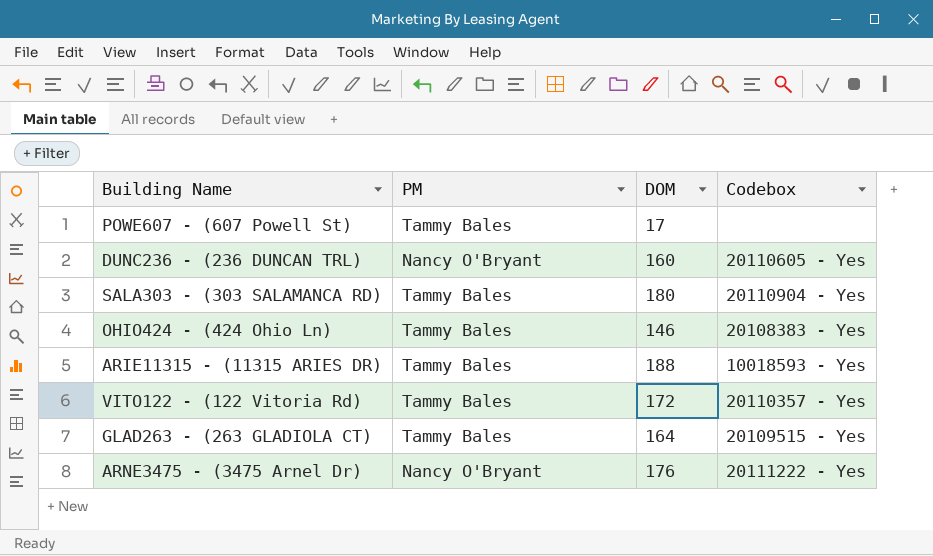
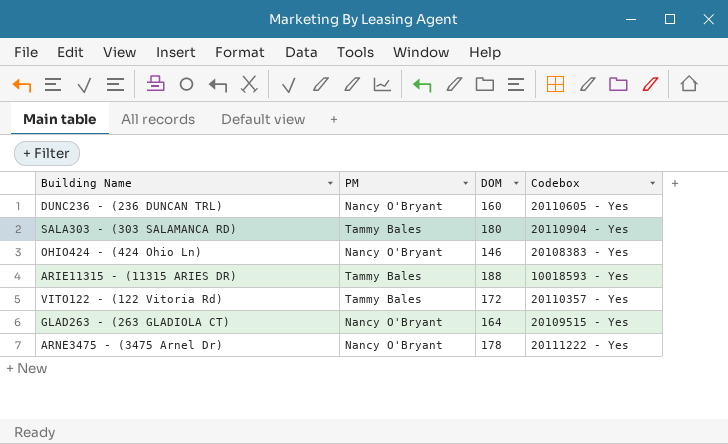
row POWE607 - (607 Powell St): Tammy Bales | 17 | none -> none
OHIO424 - (424 Ohio Ln) | PM: Tammy Bales -> Nancy O'Bryant
GLAD263 - (263 GLADIOLA CT) | PM: Tammy Bales -> Nancy O'Bryant
ARNE3475 - (3475 Arnel Dr) | DOM: 176 -> 178

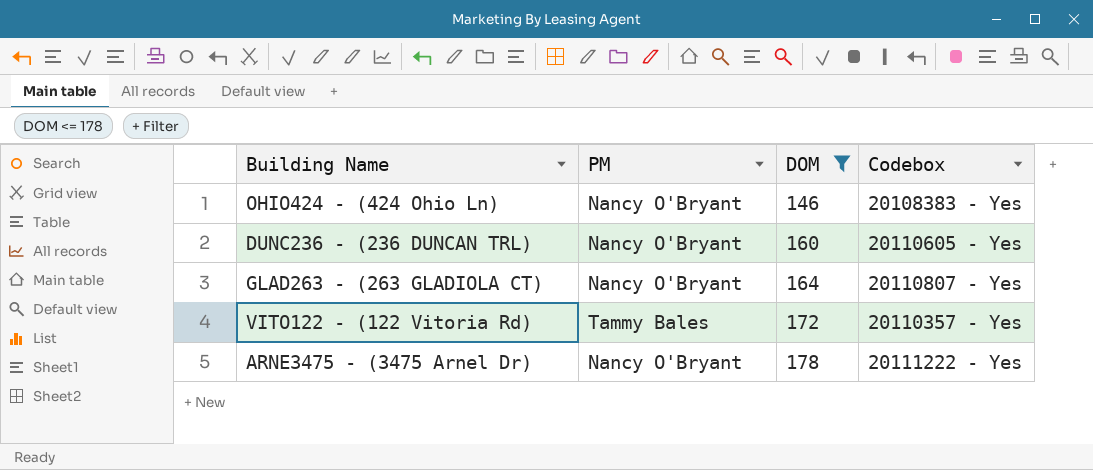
filter: none -> DOM <= 178
row order: none -> DOM ascending
GLAD263 - (263 GLADIOLA CT) | Codebox: 20109515 - Yes -> 20110807 - Yes

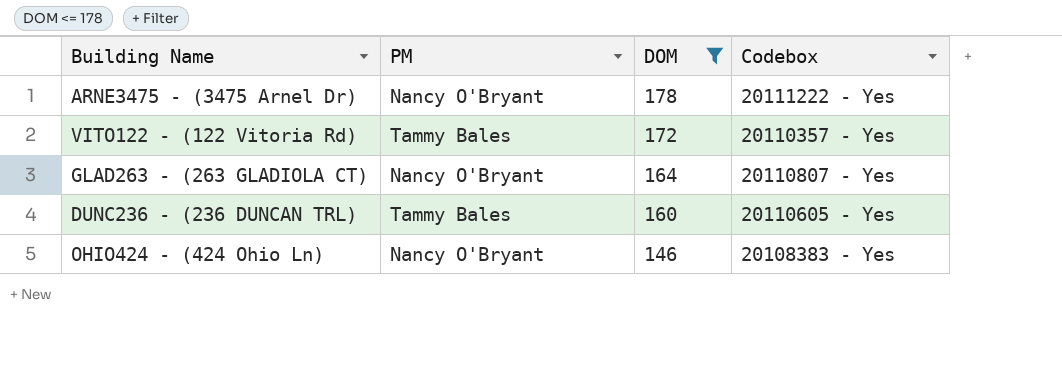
row order: DOM ascending -> DOM descending
DUNC236 - (236 DUNCAN TRL) | PM: Nancy O'Bryant -> Tammy Bales

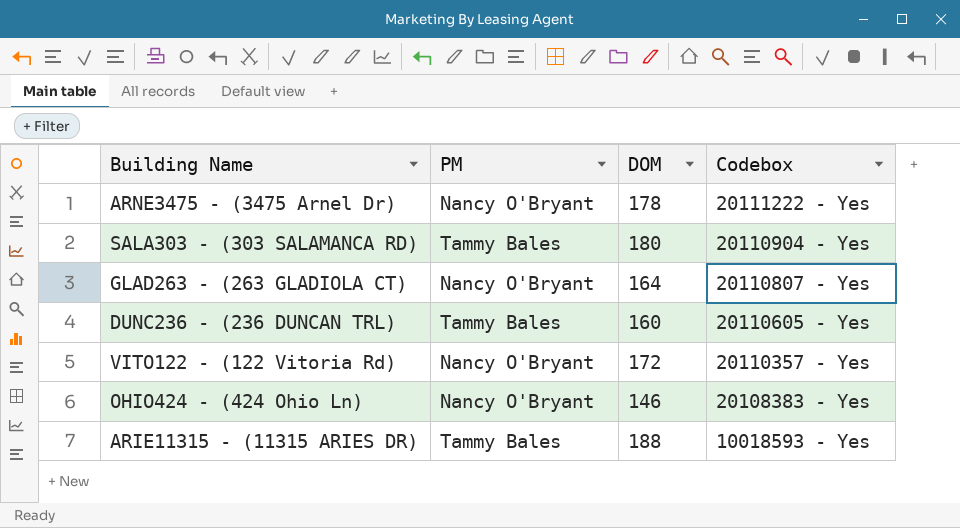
filter: DOM <= 178 -> none
row order: DOM descending -> Codebox descending
VITO122 - (122 Vitoria Rd) | PM: Tammy Bales -> Nancy O'Bryant

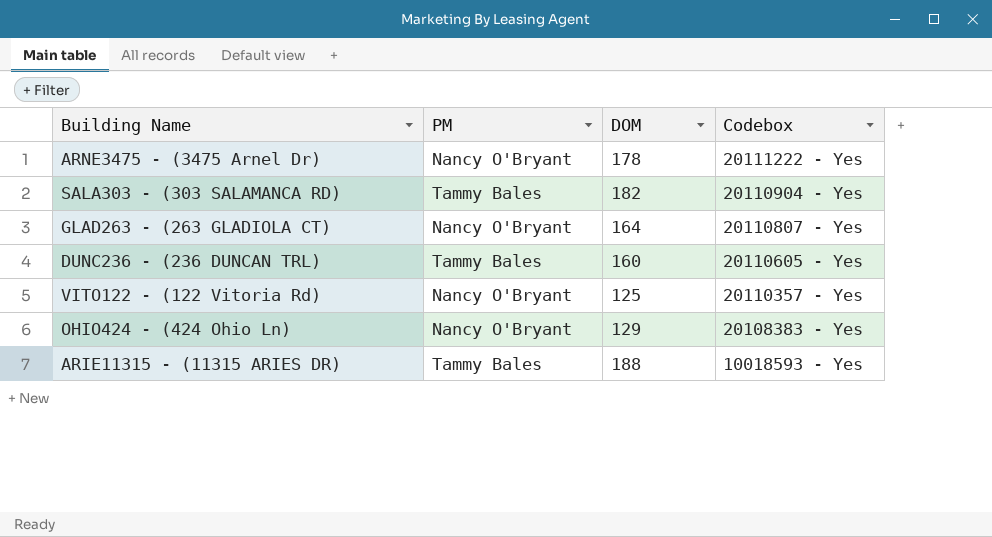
SALA303 - (303 SALAMANCA RD) | DOM: 180 -> 182
VITO122 - (122 Vitoria Rd) | DOM: 172 -> 125
OHIO424 - (424 Ohio Ln) | DOM: 146 -> 129

